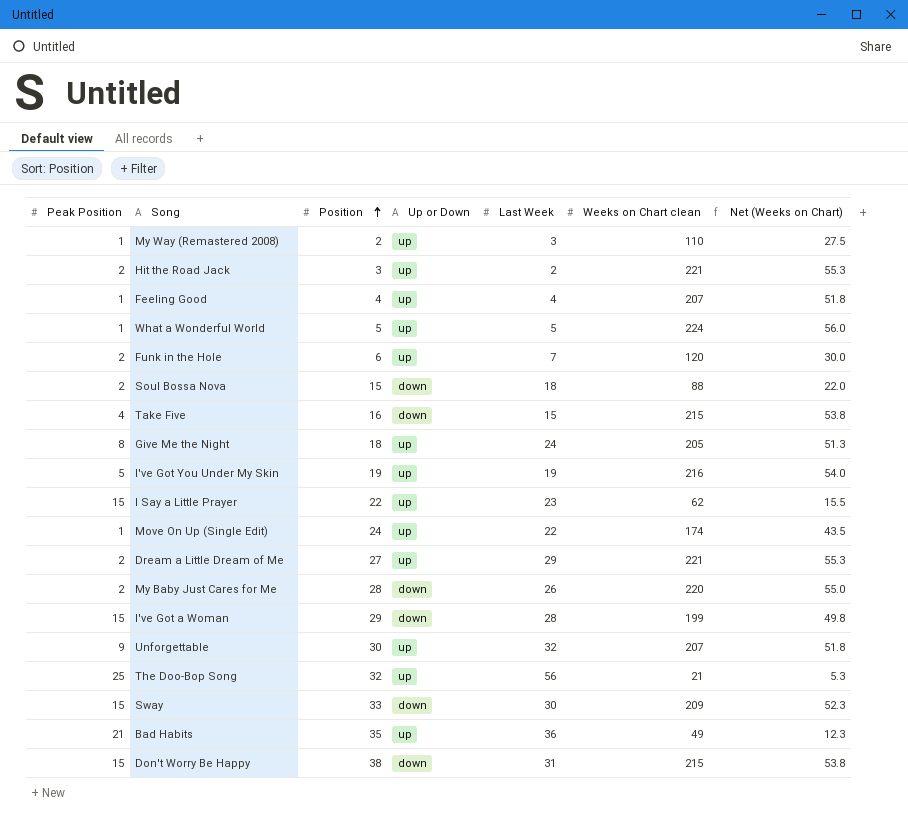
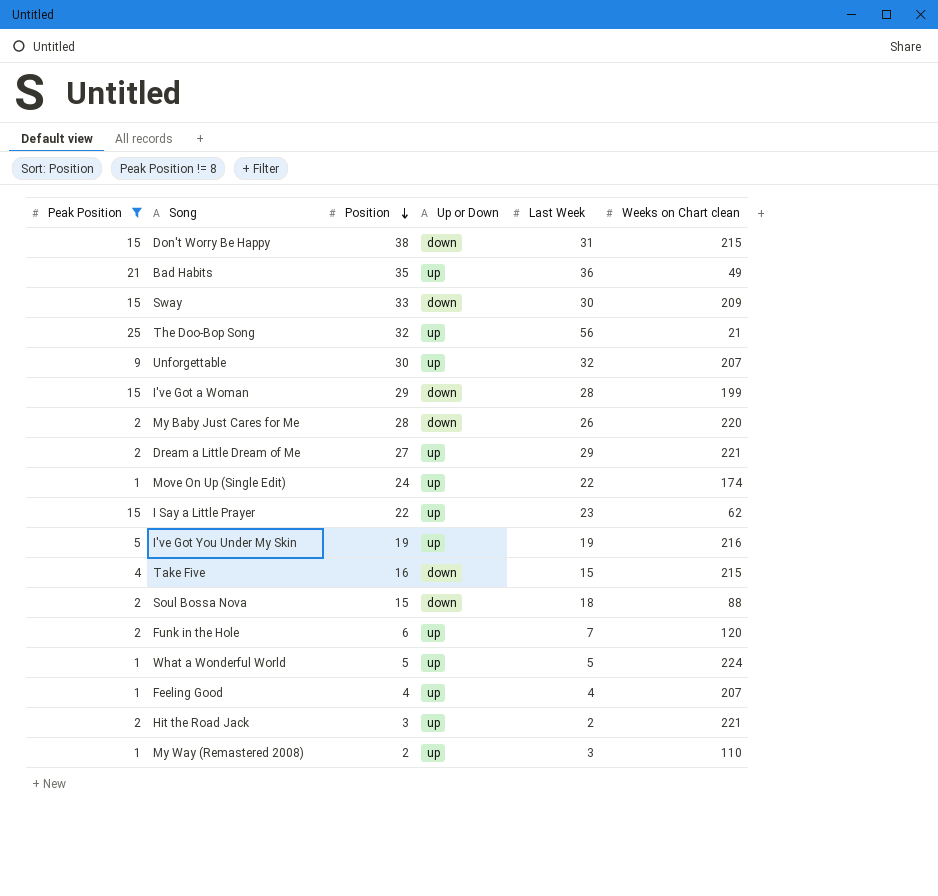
filter: none -> Peak Position != 8
row order: Position ascending -> Position descending
column Net (Weeks on Chart) | formula: [Weeks on Chart clean] * 0.25 -> none

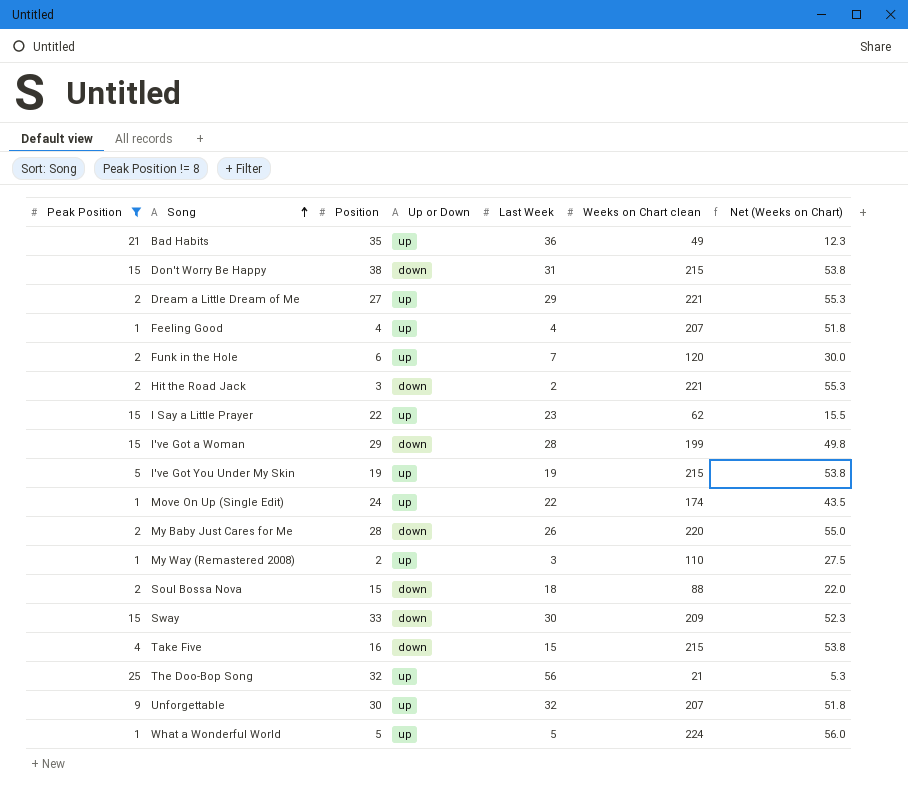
row order: Position descending -> Song ascending
column Net (Weeks on Chart) | formula: none -> [Weeks on Chart clean] * 0.25
Hit the Road Jack | Up or Down: up -> down
I've Got You Under My Skin | Weeks on Chart clean: 216 -> 215

